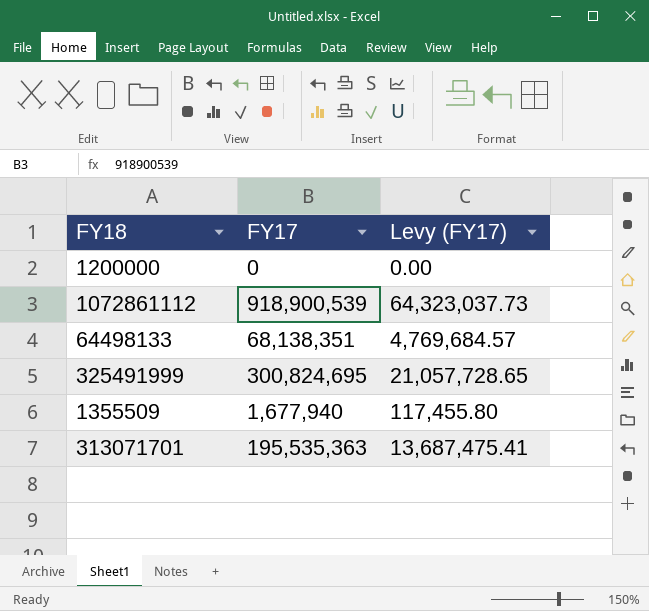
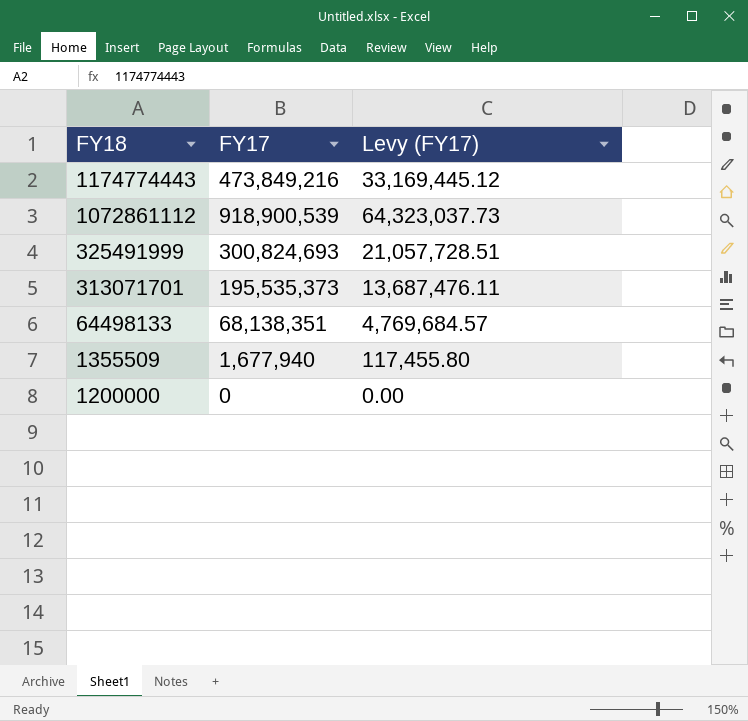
row order: none -> FY18 descending
row 1174774443: none -> 473,849,216 | 33,169,445.12
325491999 | FY17: 300,824,695 -> 300,824,693
325491999 | Levy (FY17): 21,057,728.65 -> 21,057,728.51
313071701 | FY17: 195,535,363 -> 195,535,373
313071701 | Levy (FY17): 13,687,475.41 -> 13,687,476.11

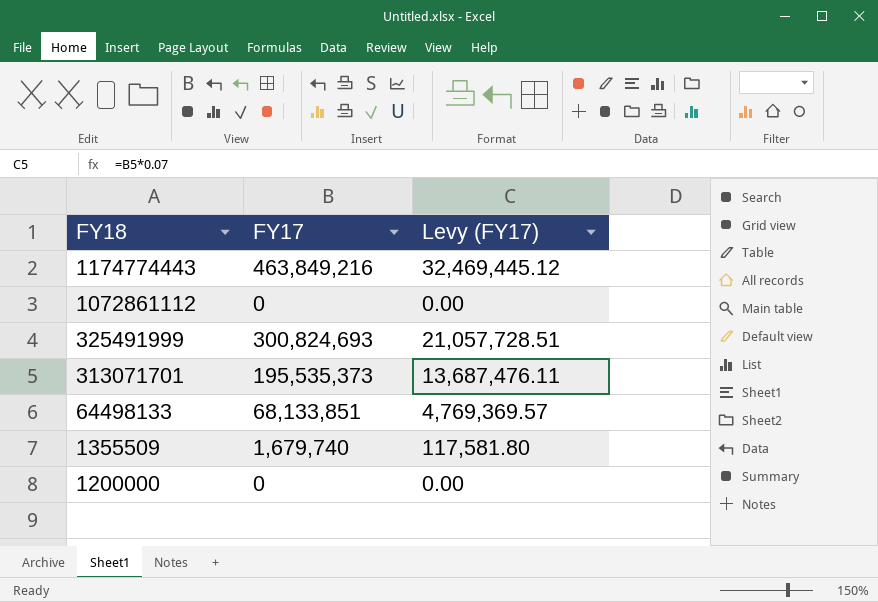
1174774443 | FY17: 473,849,216 -> 463,849,216
1174774443 | Levy (FY17): 33,169,445.12 -> 32,469,445.12
1072861112 | FY17: 918,900,539 -> 0
1072861112 | Levy (FY17): 64,323,037.73 -> 0.00
64498133 | FY17: 68,138,351 -> 68,133,851
64498133 | Levy (FY17): 4,769,684.57 -> 4,769,369.57
1355509 | FY17: 1,677,940 -> 1,679,740
1355509 | Levy (FY17): 117,455.80 -> 117,581.80

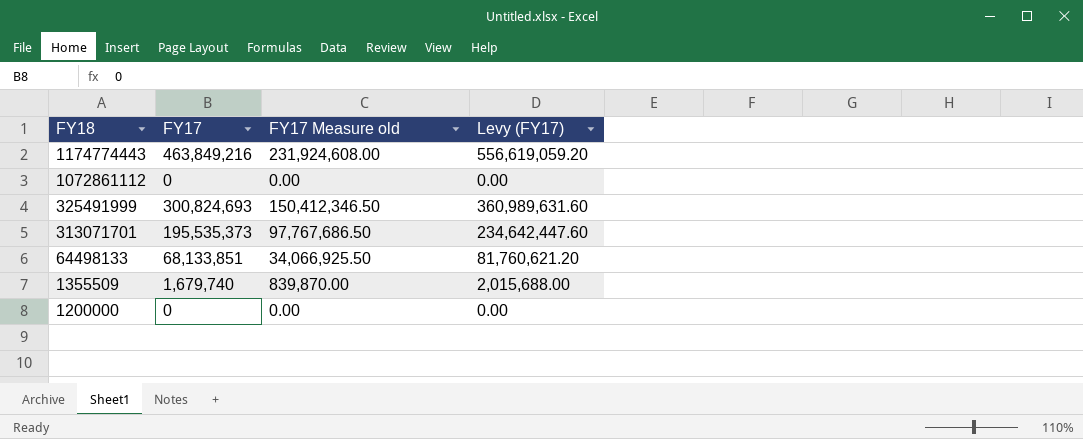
column FY17 Measure old | formula: none -> [FY17] * 0.5
column Levy (FY17) | formula: [FY17] * 0.07 -> [FY17] * 1.2

